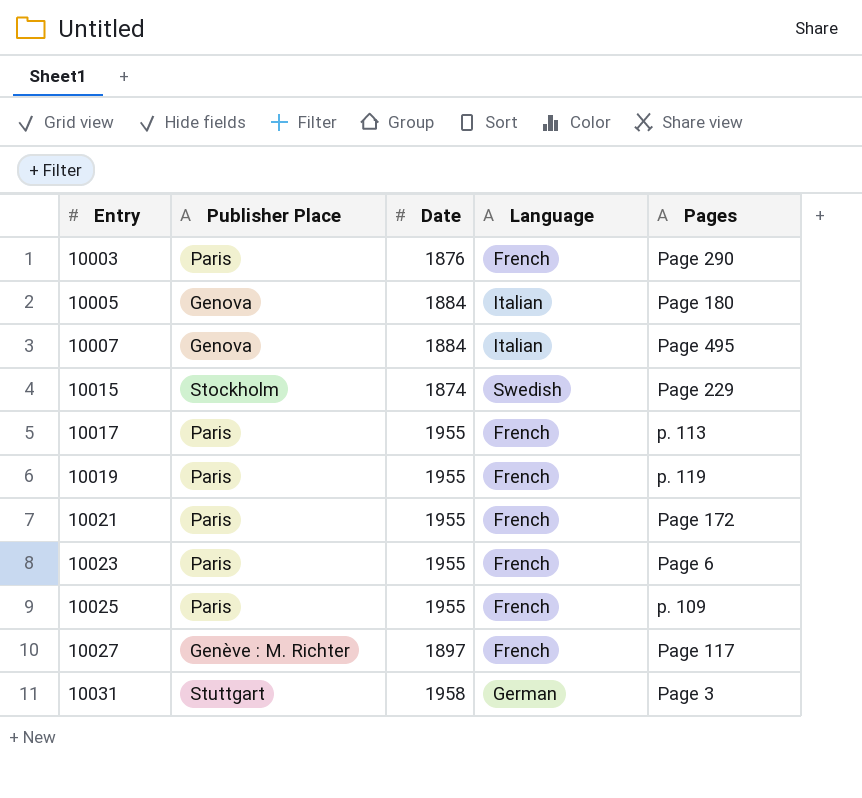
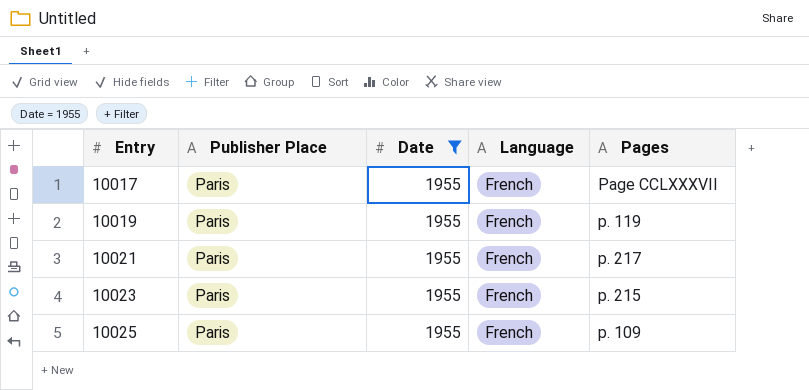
filter: none -> Date = 1955
10017 | Pages: p. 113 -> Page CCLXXXVII
10021 | Pages: Page 172 -> p. 217
10023 | Pages: Page 6 -> p. 215

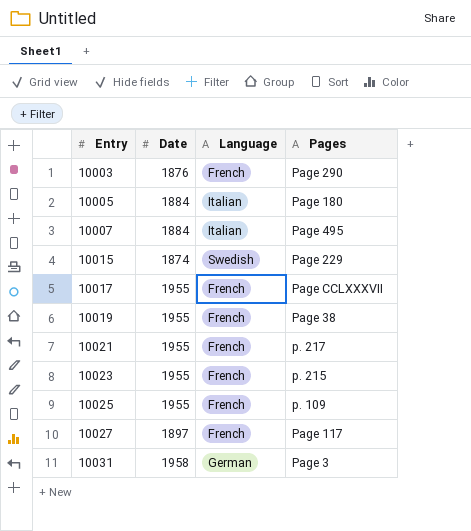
filter: Date = 1955 -> none
column Publisher Place | position: 2 -> none
10019 | Pages: p. 119 -> Page 38

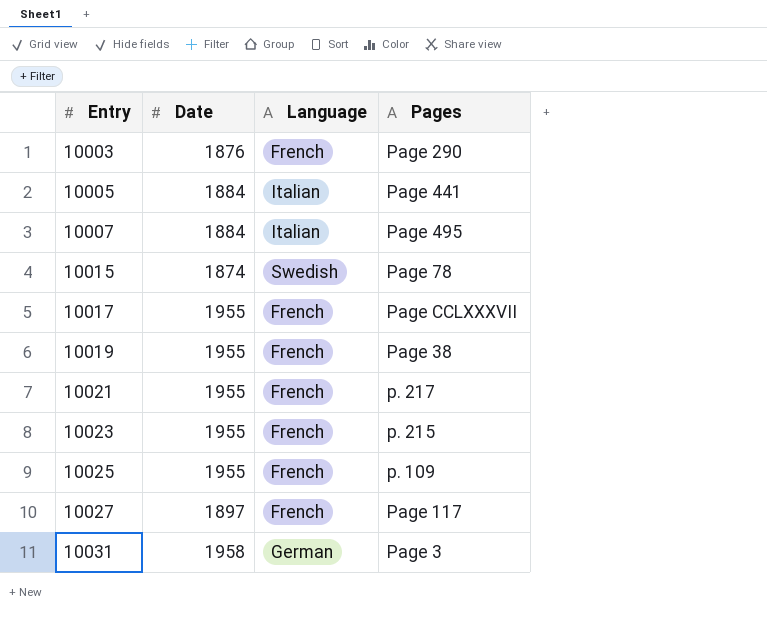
10005 | Pages: Page 180 -> Page 441
10015 | Pages: Page 229 -> Page 78

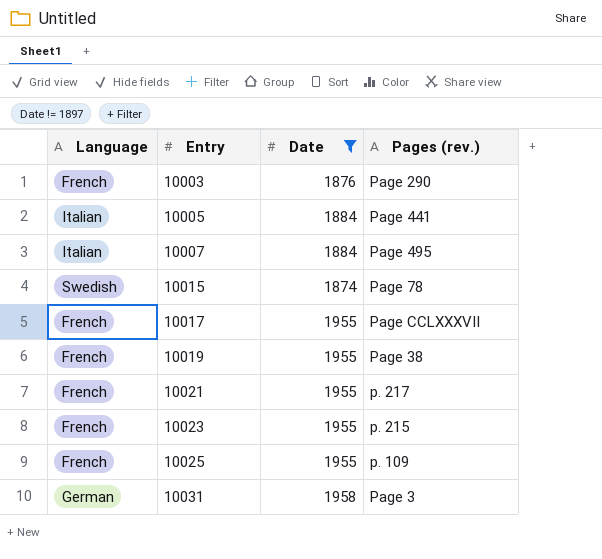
filter: none -> Date != 1897
column Language | position: 3 -> 1
column name: Pages -> Pages (rev.)

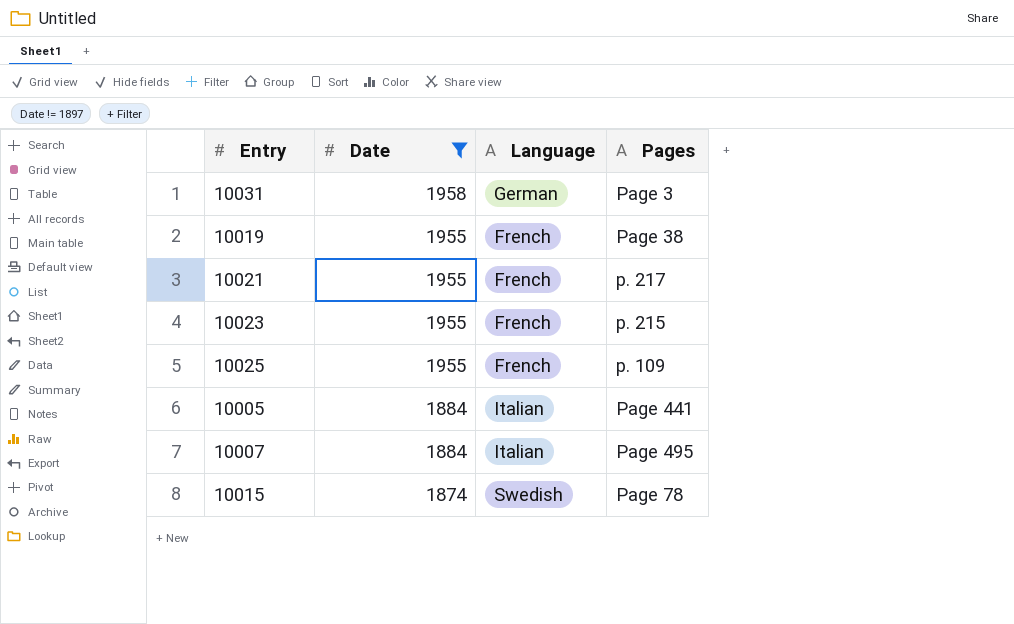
row order: Entry ascending -> Date descending
column Language | position: 1 -> 3
column name: Pages (rev.) -> Pages
row 10003: French | 1876 | Page 290 -> none
row 10017: French | 1955 | Page CCLXXXVII -> none

